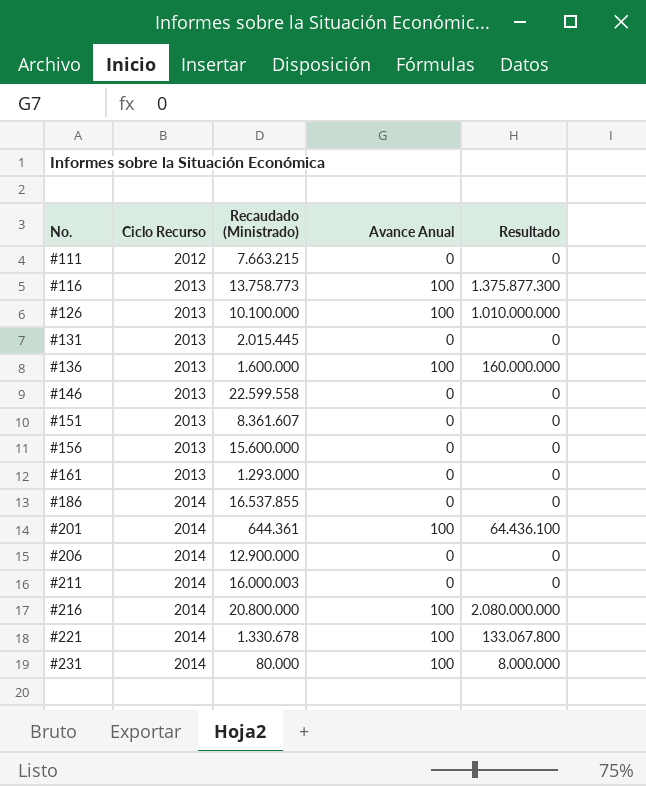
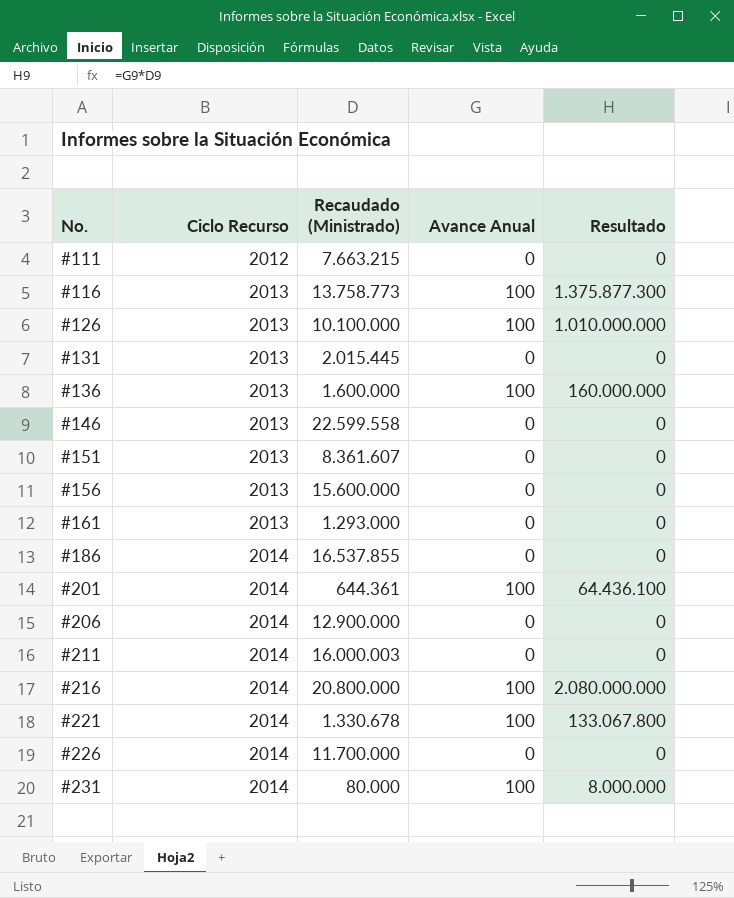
row #226: none -> 2014 | 11.700.000 | 0 | 0

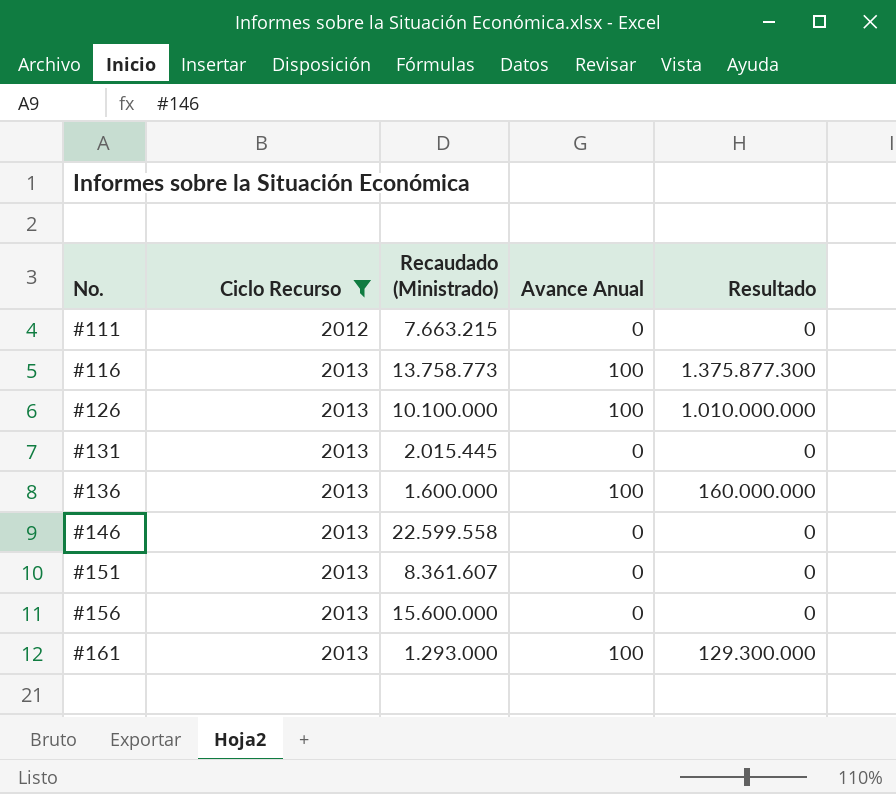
filter: none -> Ciclo Recurso != 2014
#161 | Avance Anual: 0 -> 100
#161 | Resultado: 0 -> 129.300.000

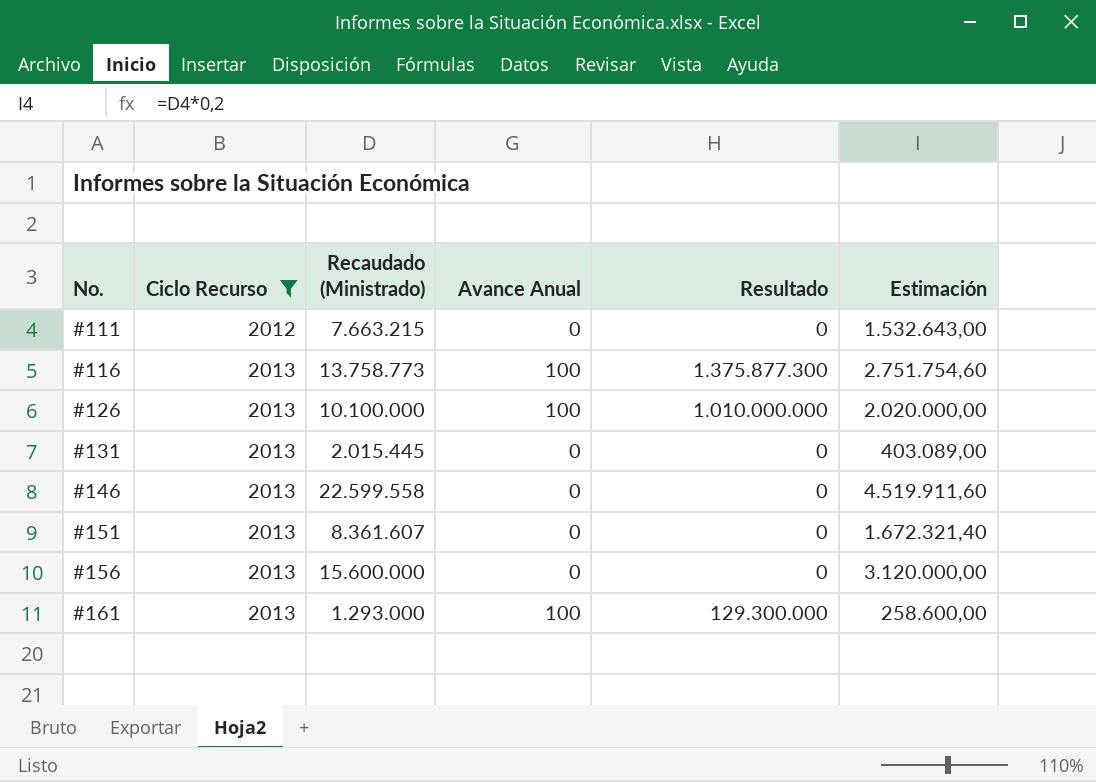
column Estimación | formula: none -> [Recaudado (Ministrado)] * 0,2
row #136: 2013 | 1.600.000 | 100 | 160.000.000 -> none

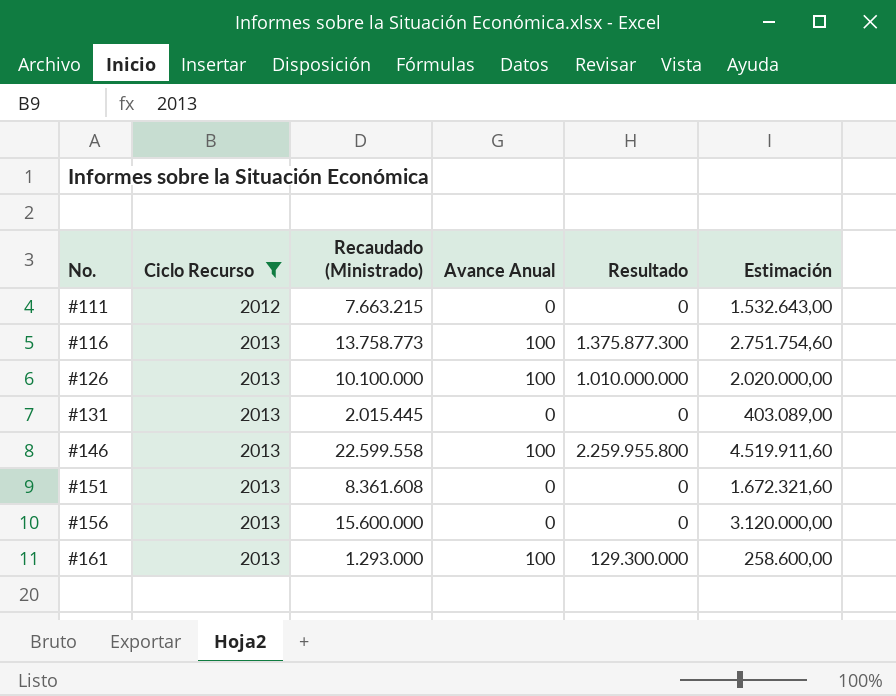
#146 | Avance Anual: 0 -> 100
#146 | Resultado: 0 -> 2.259.955.800
#151 | Recaudado (Ministrado): 8.361.607 -> 8.361.608
#151 | Estimación: 1.672.321,40 -> 1.672.321,60

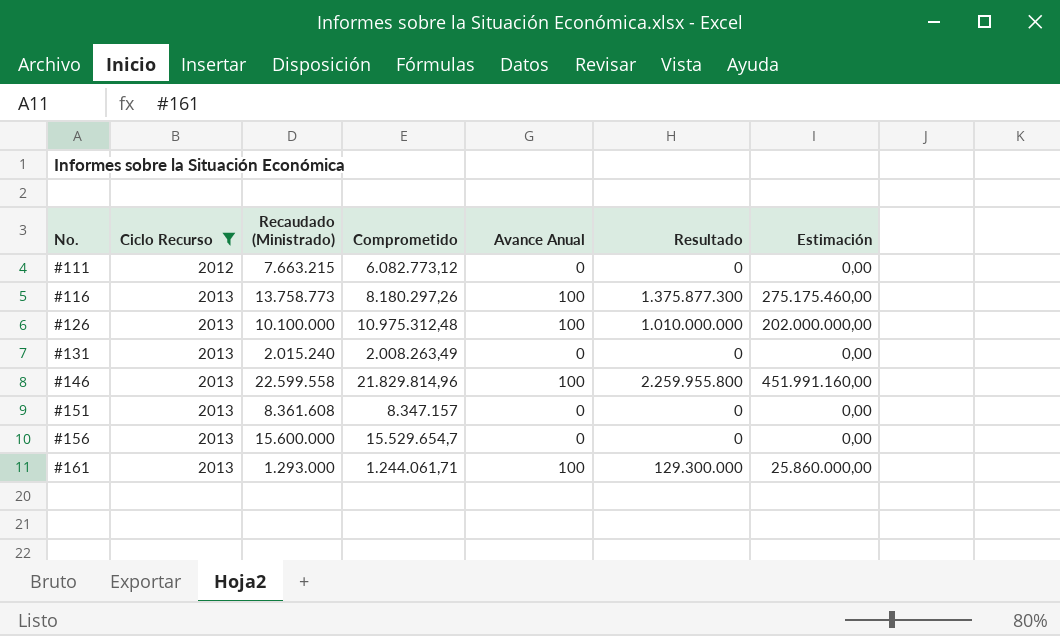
column Comprometido | position: none -> 4
column Estimación | formula: [Recaudado (Ministrado)] * 0,2 -> [Resultado] * 0,2
#131 | Recaudado (Ministrado): 2.015.445 -> 2.015.240

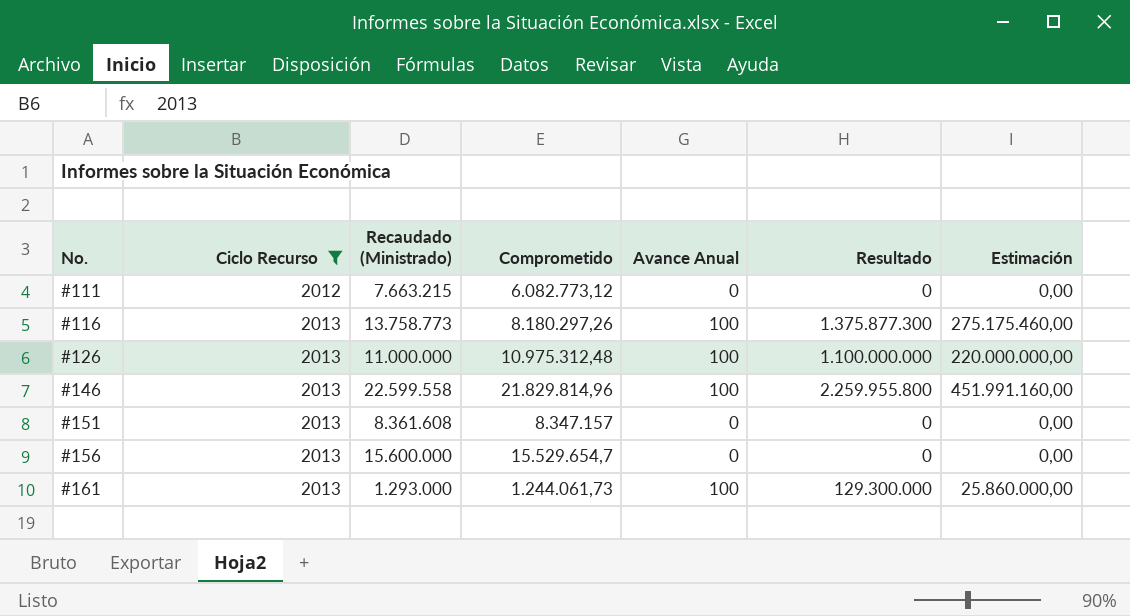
row #131: 2013 | 2.015.240 | 2.008.263,49 | 0 | 0 | 0,00 -> none
#126 | Recaudado (Ministrado): 10.100.000 -> 11.000.000
#126 | Resultado: 1.010.000.000 -> 1.100.000.000
#126 | Estimación: 202.000.000,00 -> 220.000.000,00
#161 | Comprometido: 1.244.061,71 -> 1.244.061,73

